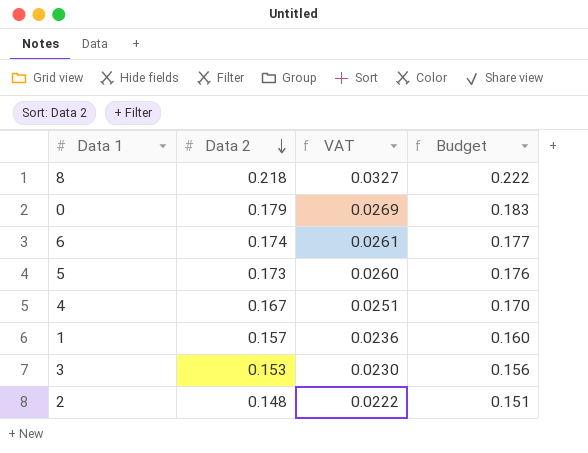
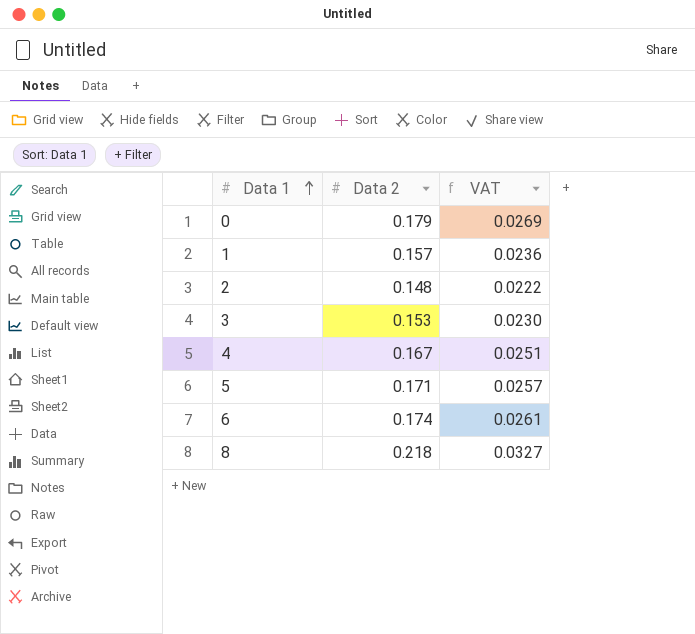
row order: Data 2 descending -> Data 1 ascending
column Budget | formula: [Data 2] * 1.02 -> none
5 | Data 2: 0.173 -> 0.171
5 | VAT: 0.0260 -> 0.0257

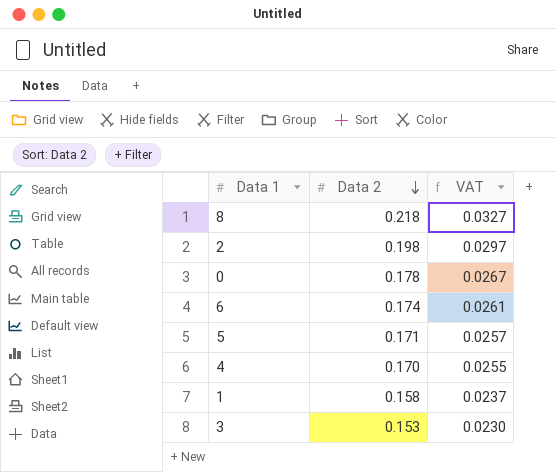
row order: Data 1 ascending -> Data 2 descending
2 | Data 2: 0.148 -> 0.198
2 | VAT: 0.0222 -> 0.0297
0 | Data 2: 0.179 -> 0.178
0 | VAT: 0.0269 -> 0.0267
4 | Data 2: 0.167 -> 0.170
4 | VAT: 0.0251 -> 0.0255
1 | Data 2: 0.157 -> 0.158
1 | VAT: 0.0236 -> 0.0237

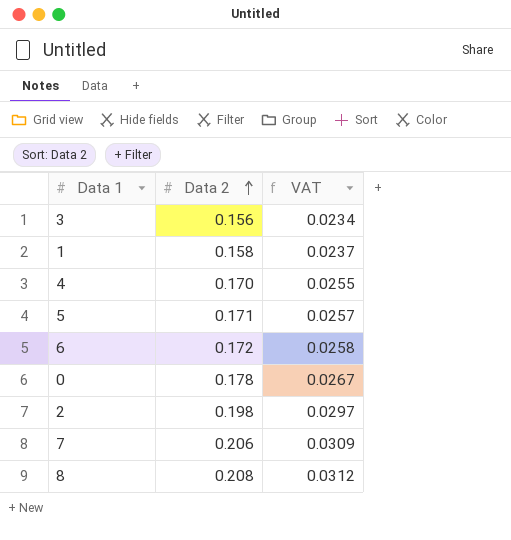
row order: Data 2 descending -> Data 2 ascending
3 | Data 2: 0.153 -> 0.156
3 | VAT: 0.0230 -> 0.0234
6 | Data 2: 0.174 -> 0.172
6 | VAT: 0.0261 -> 0.0258
row 7: none -> 0.206 | 0.0309
8 | Data 2: 0.218 -> 0.208
8 | VAT: 0.0327 -> 0.0312

